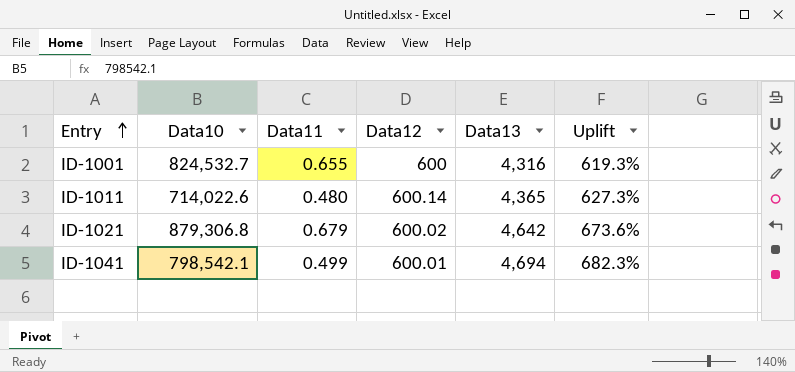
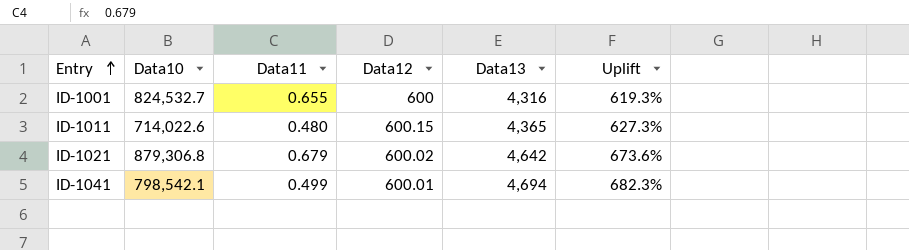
ID-1011 | Data12: 600.14 -> 600.15

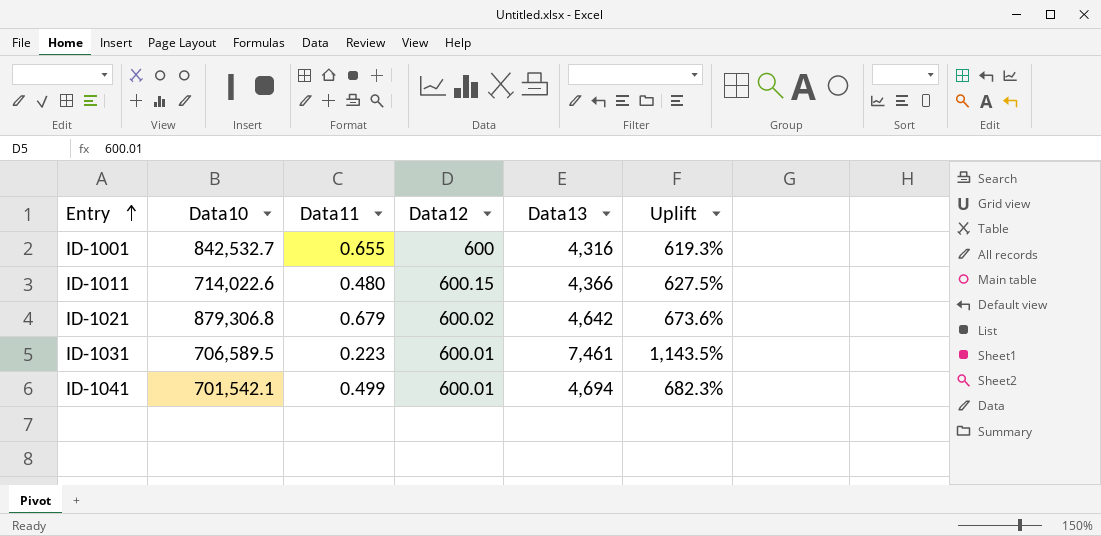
ID-1001 | Data10: 824,532.7 -> 842,532.7
ID-1011 | Data13: 4,365 -> 4,366
ID-1011 | Uplift: 627.3% -> 627.5%
row ID-1031: none -> 706,589.5 | 0.223 | 600.01 | 7,461 | 1,143.5%
ID-1041 | Data10: 798,542.1 -> 701,542.1

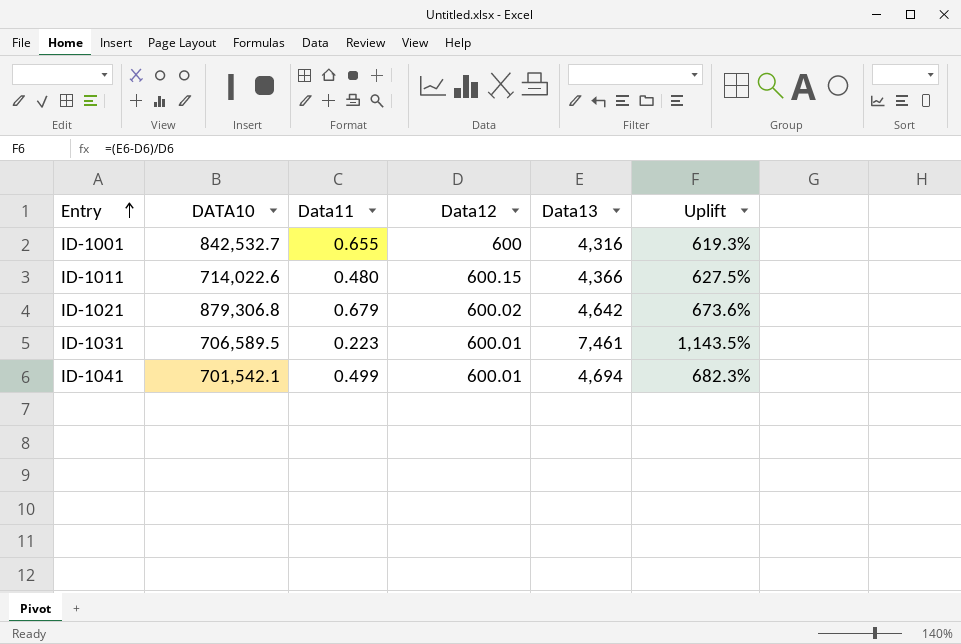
column name: Data10 -> DATA10

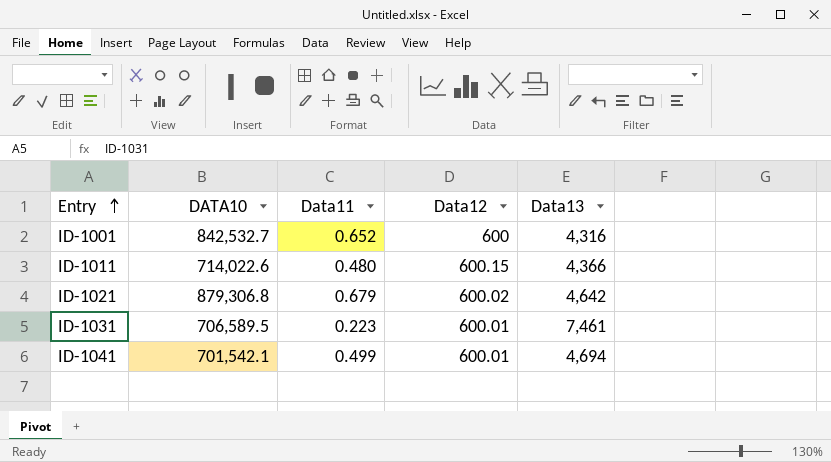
column Uplift | formula: ([Data13] - [Data12]) / [Data12] -> none
ID-1001 | Data11: 0.655 -> 0.652

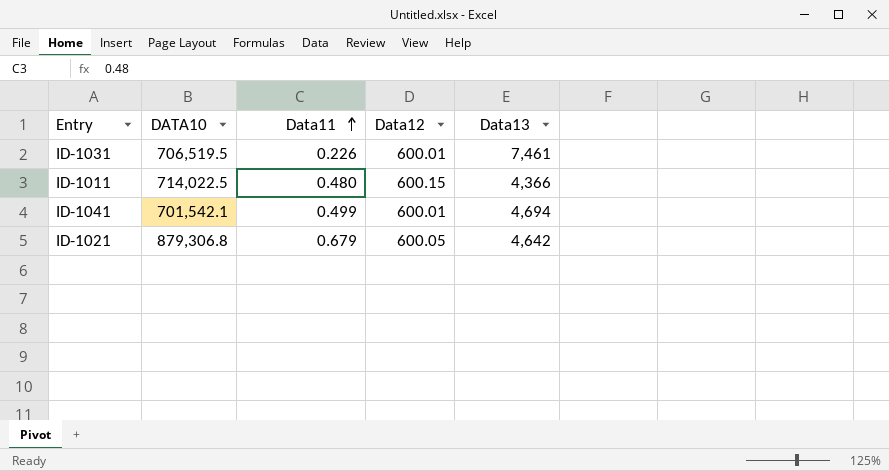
row order: Entry ascending -> Data11 ascending
row ID-1001: 842,532.7 | 0.652 | 600 | 4,316 -> none
ID-1031 | DATA10: 706,589.5 -> 706,519.5
ID-1031 | Data11: 0.223 -> 0.226
ID-1011 | DATA10: 714,022.6 -> 714,022.5
ID-1021 | Data12: 600.02 -> 600.05

